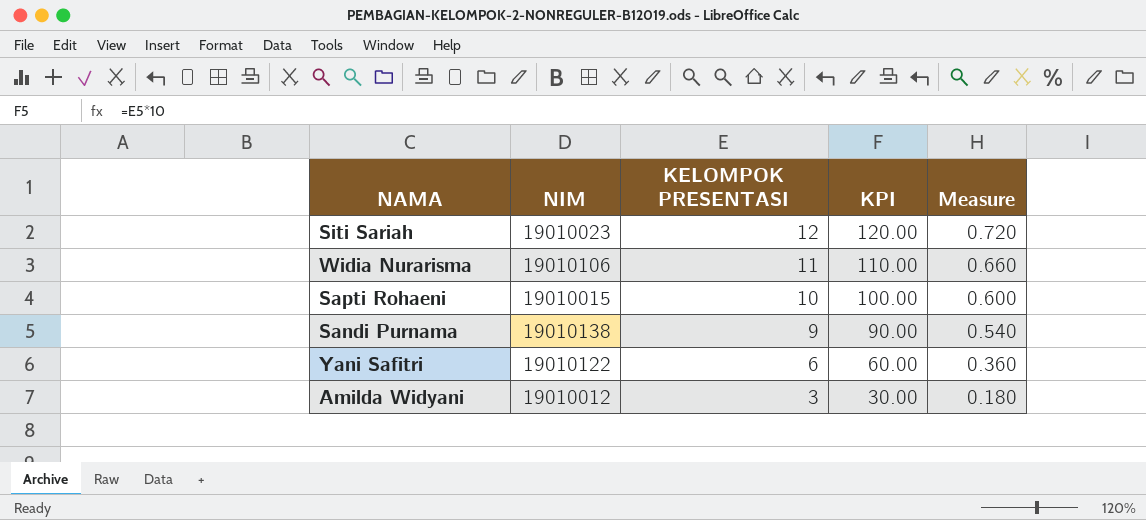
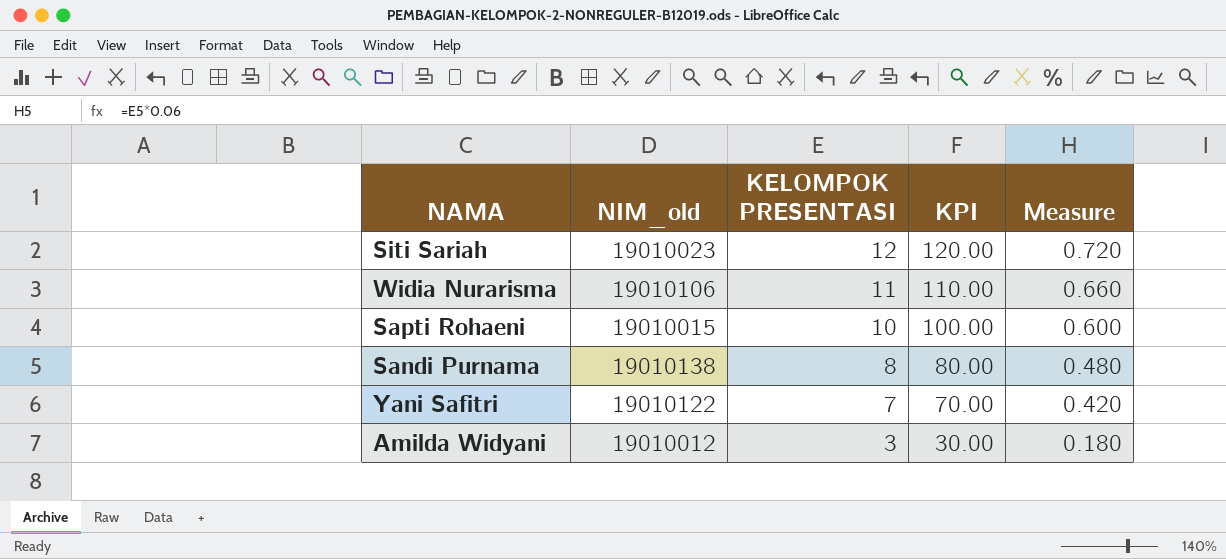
column name: NIM -> NIM_old
Sandi Purnama | KELOMPOK PRESENTASI: 9 -> 8
Sandi Purnama | KPI: 90.00 -> 80.00
Sandi Purnama | Measure: 0.540 -> 0.480
Yani Safitri | KELOMPOK PRESENTASI: 6 -> 7
Yani Safitri | KPI: 60.00 -> 70.00
Yani Safitri | Measure: 0.360 -> 0.420

